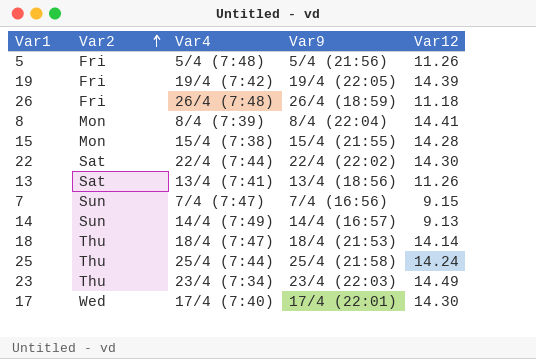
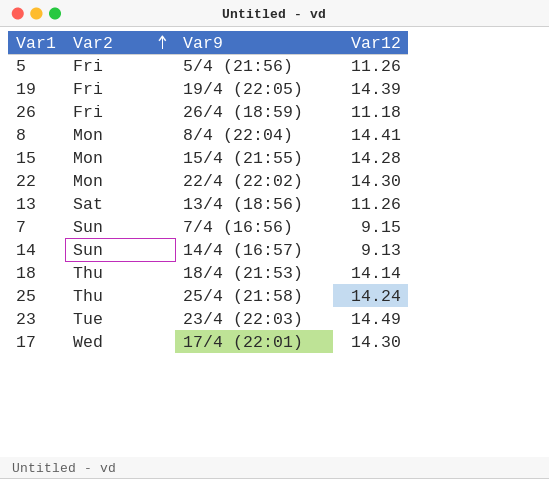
column Var4 | position: 3 -> none
22 | Var2: Sat -> Mon
23 | Var2: Thu -> Tue

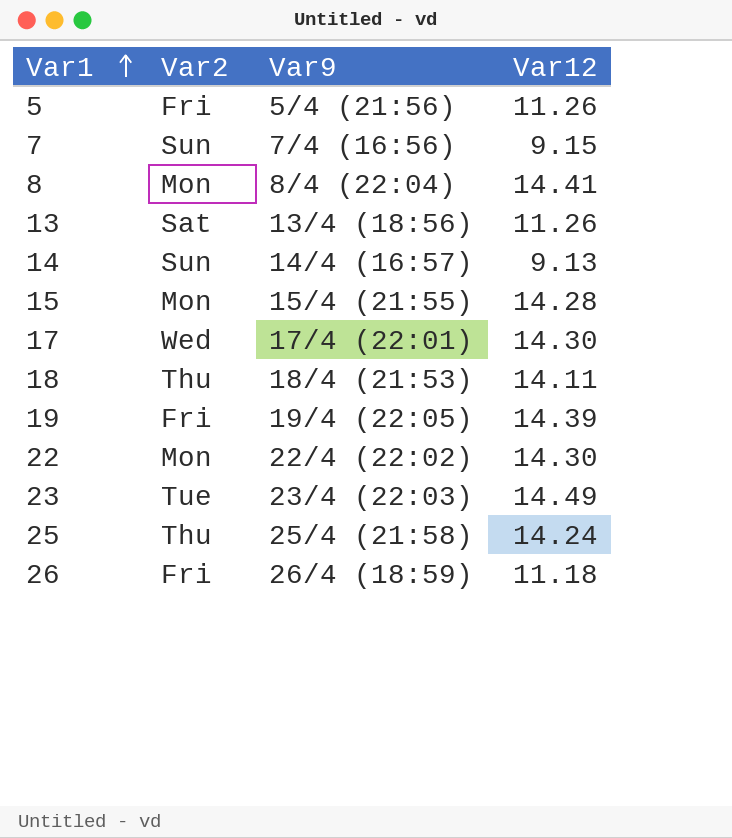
row order: Var2 ascending -> Var1 ascending
18 | Var12: 14.14 -> 14.11

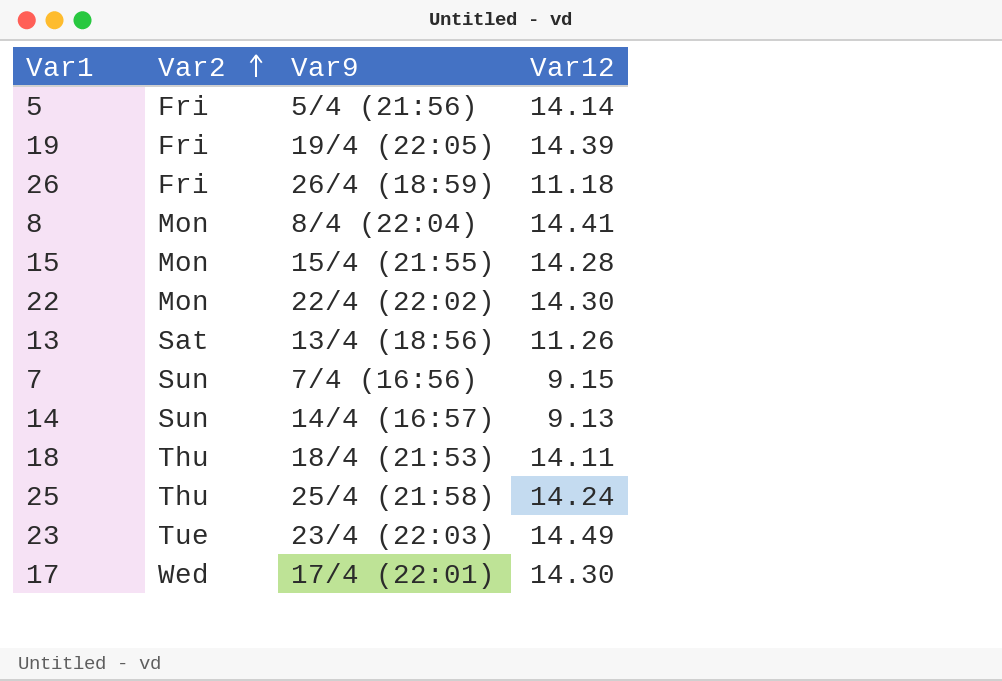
row order: Var1 ascending -> Var2 ascending
5 | Var12: 11.26 -> 14.14

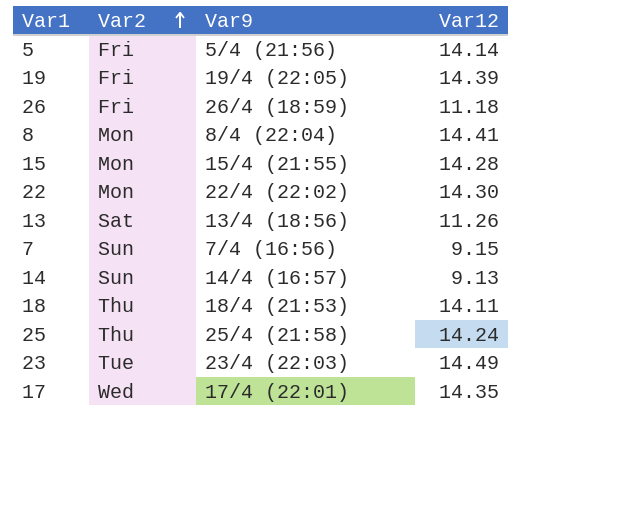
17 | Var12: 14.30 -> 14.35

